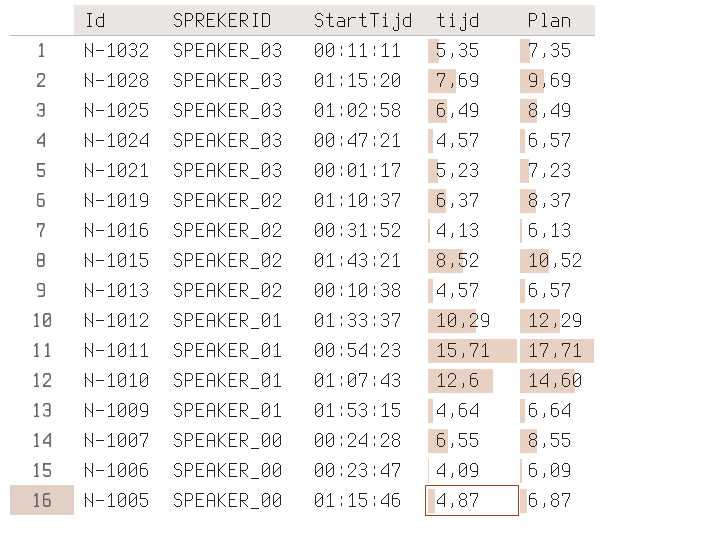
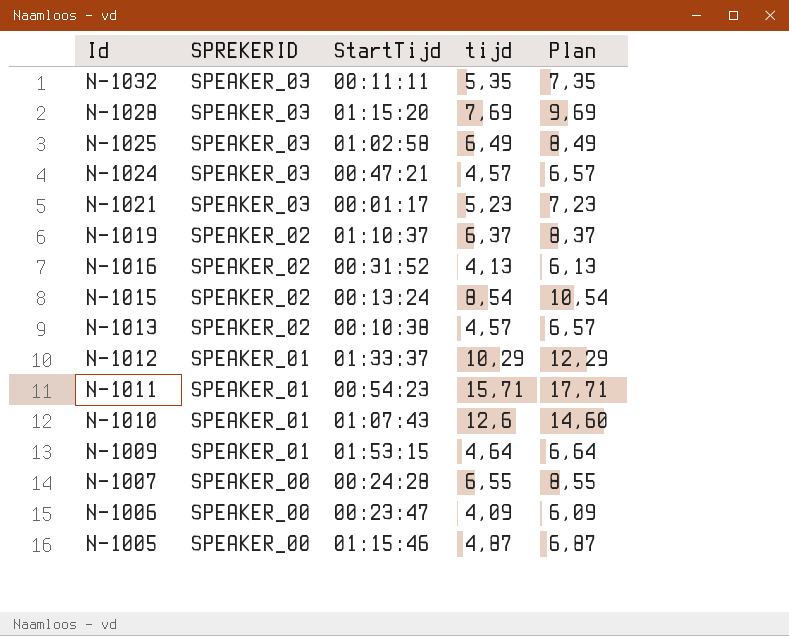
N-1015 | StartTijd: 01:43:21 -> 00:13:24
N-1015 | tijd: 8,52 -> 8,54
N-1015 | Plan: 10,52 -> 10,54

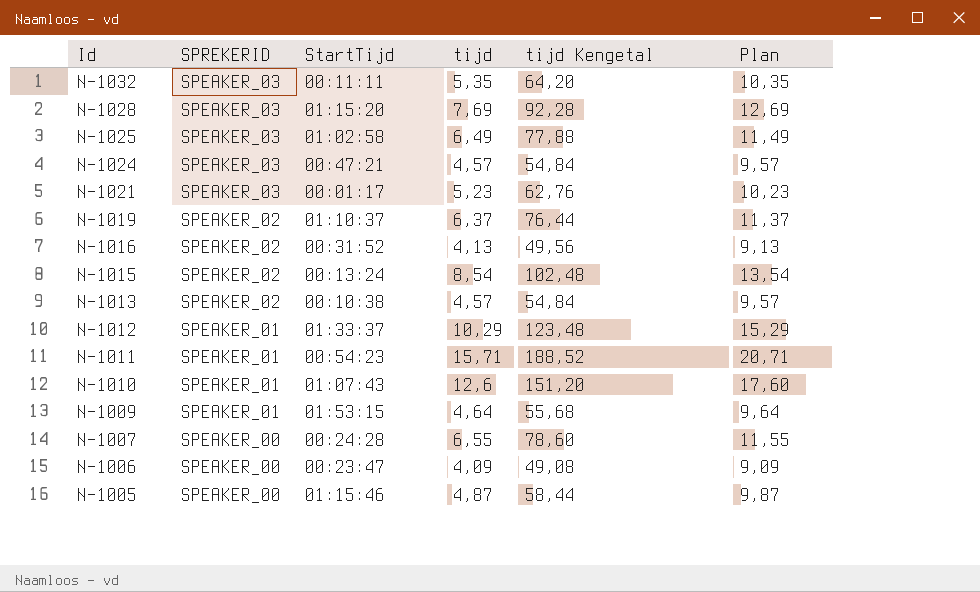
column tijd Kengetal | formula: none -> [tijd] * 12
column Plan | formula: [tijd] + 2 -> [tijd] + 5

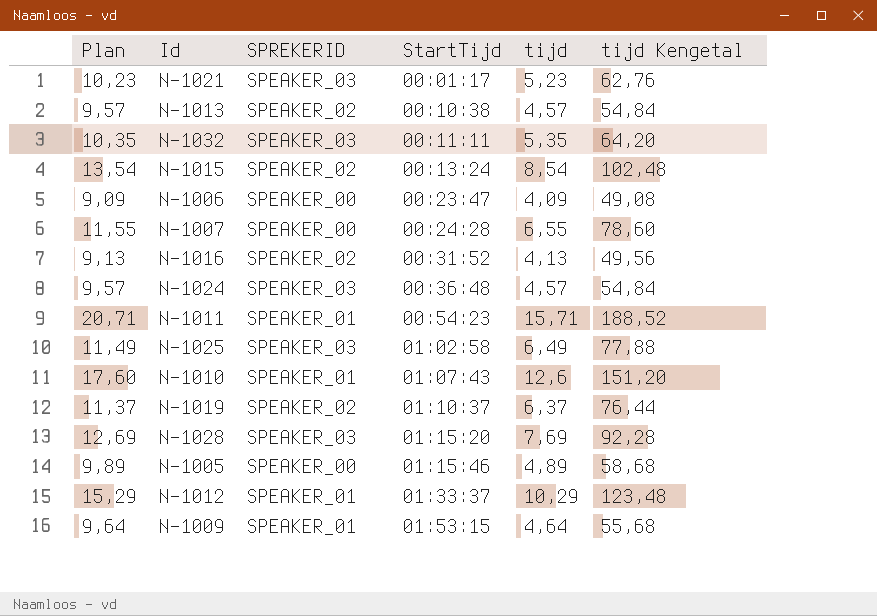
row order: Id descending -> StartTijd ascending
column Plan | position: 6 -> 1
N-1024 | StartTijd: 00:47:21 -> 00:36:48
N-1005 | Plan: 9,87 -> 9,89
N-1005 | tijd: 4,87 -> 4,89
N-1005 | tijd Kengetal: 58,44 -> 58,68

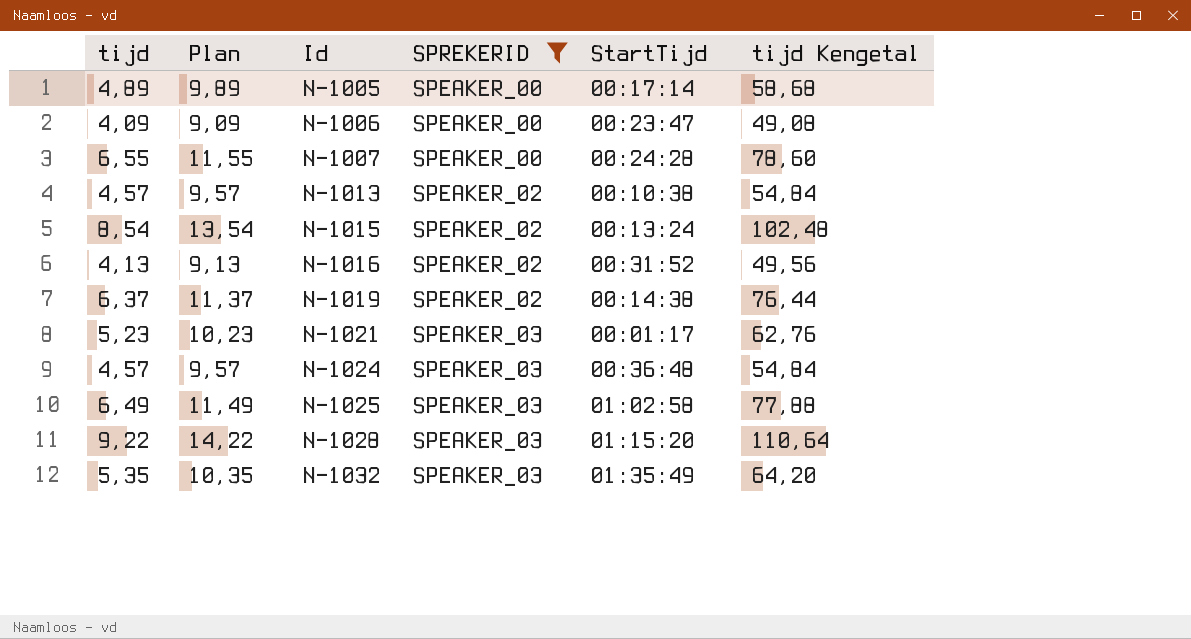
filter: none -> SPREKERID != SPEAKER_01
row order: StartTijd ascending -> Id ascending
column tijd | position: 5 -> 1
N-1005 | StartTijd: 01:15:46 -> 00:17:14
N-1019 | StartTijd: 01:10:37 -> 00:14:38
N-1028 | tijd: 7,69 -> 9,22
N-1028 | Plan: 12,69 -> 14,22
N-1028 | tijd Kengetal: 92,28 -> 110,64
N-1032 | StartTijd: 00:11:11 -> 01:35:49

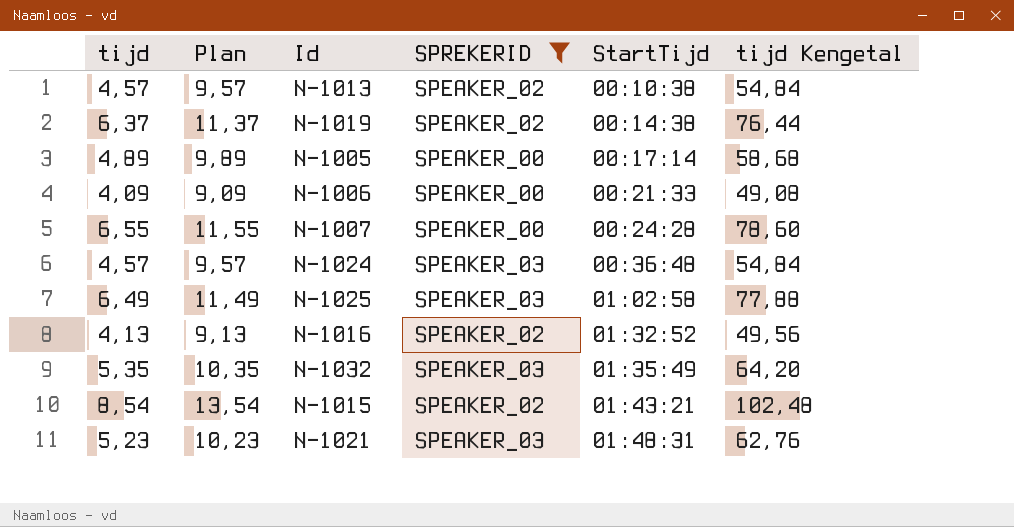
row order: Id ascending -> StartTijd ascending
row N-1028: 9,22 | 14,22 | SPEAKER_03 | 01:15:20 | 110,64 -> none
N-1006 | StartTijd: 00:23:47 -> 00:21:33
N-1016 | StartTijd: 00:31:52 -> 01:32:52
N-1015 | StartTijd: 00:13:24 -> 01:43:21
N-1021 | StartTijd: 00:01:17 -> 01:48:31

